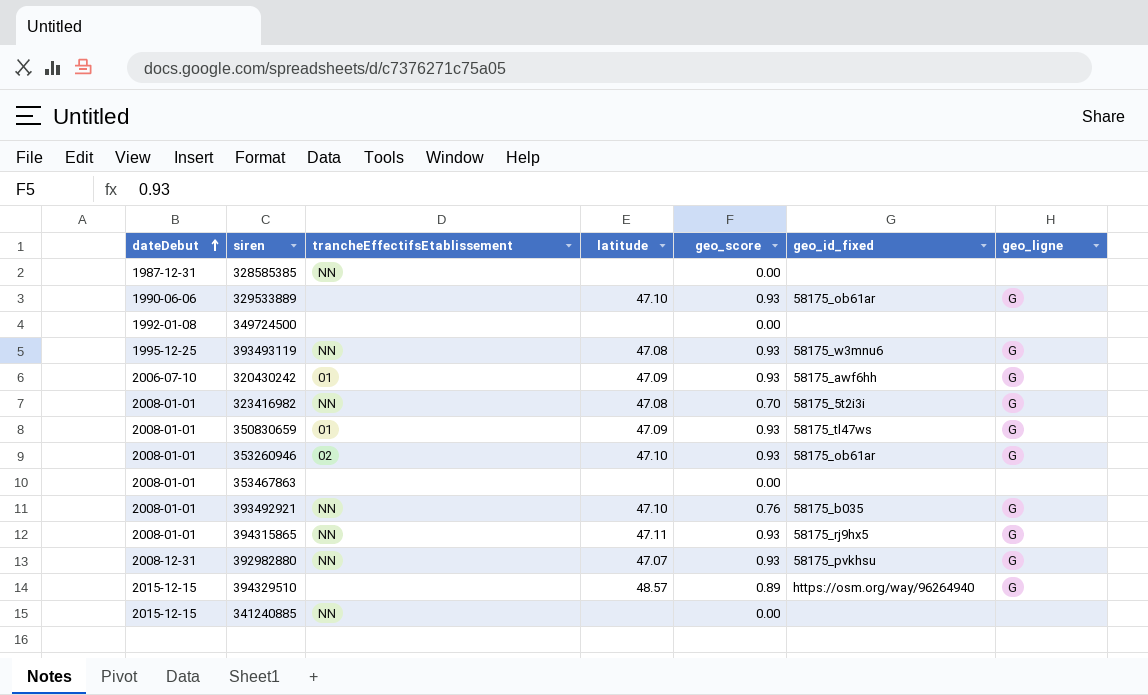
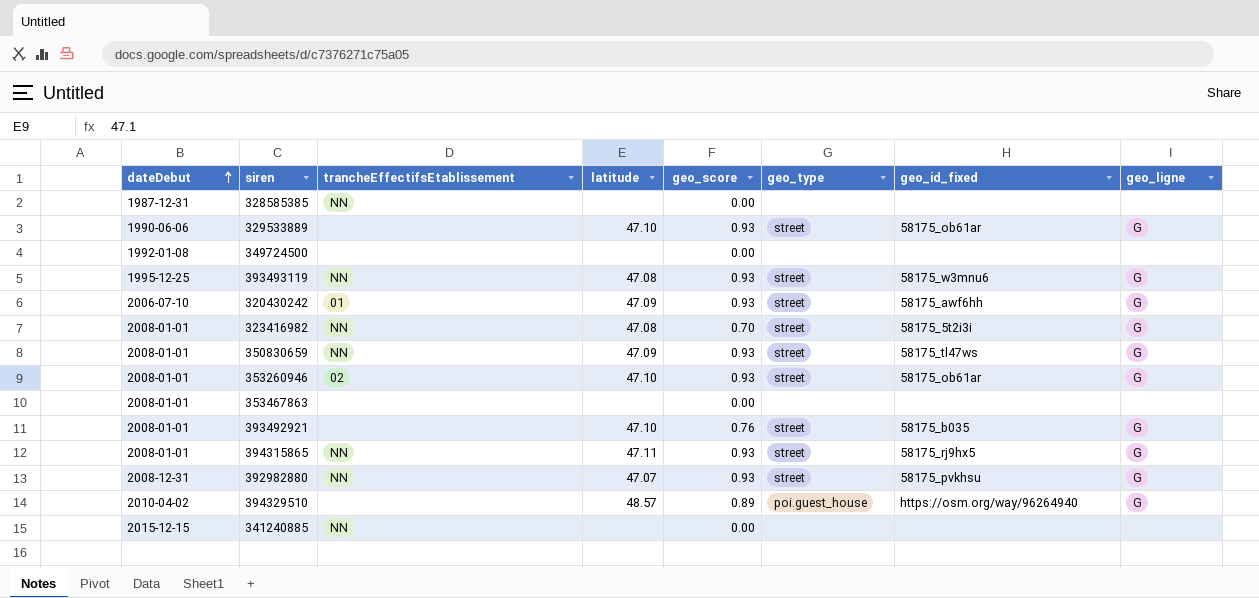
column geo_type | position: none -> 6
350830659 | trancheEffectifsEtablissement: 01 -> NN
393492921 | trancheEffectifsEtablissement: NN -> none
394329510 | dateDebut: 2015-12-15 -> 2010-04-02

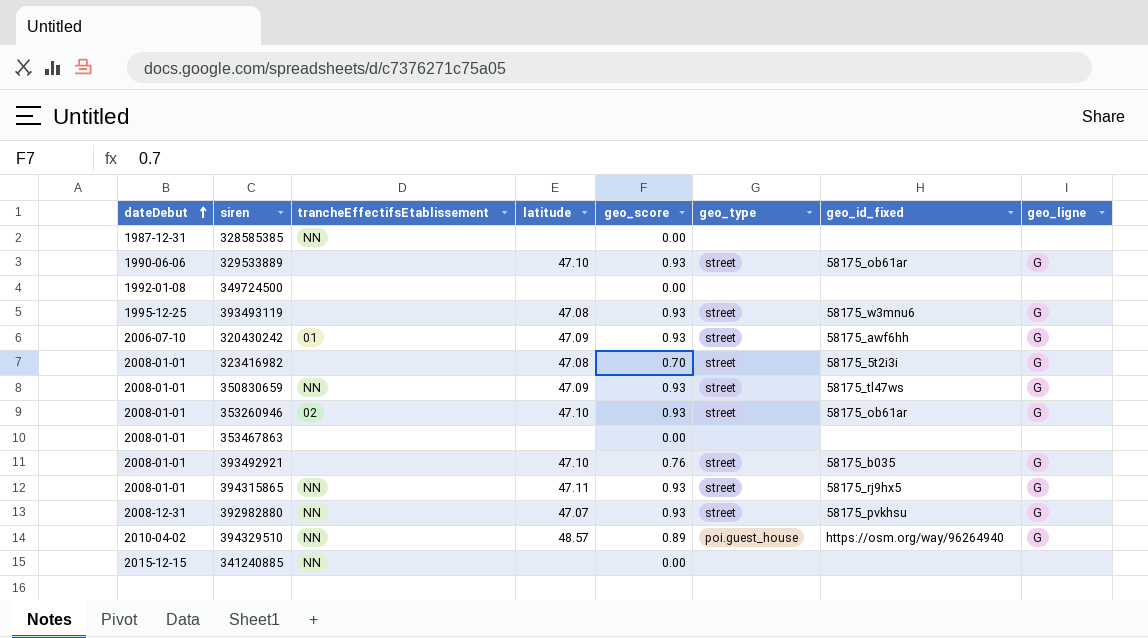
393493119 | trancheEffectifsEtablissement: NN -> none
323416982 | trancheEffectifsEtablissement: NN -> none
394329510 | trancheEffectifsEtablissement: none -> NN

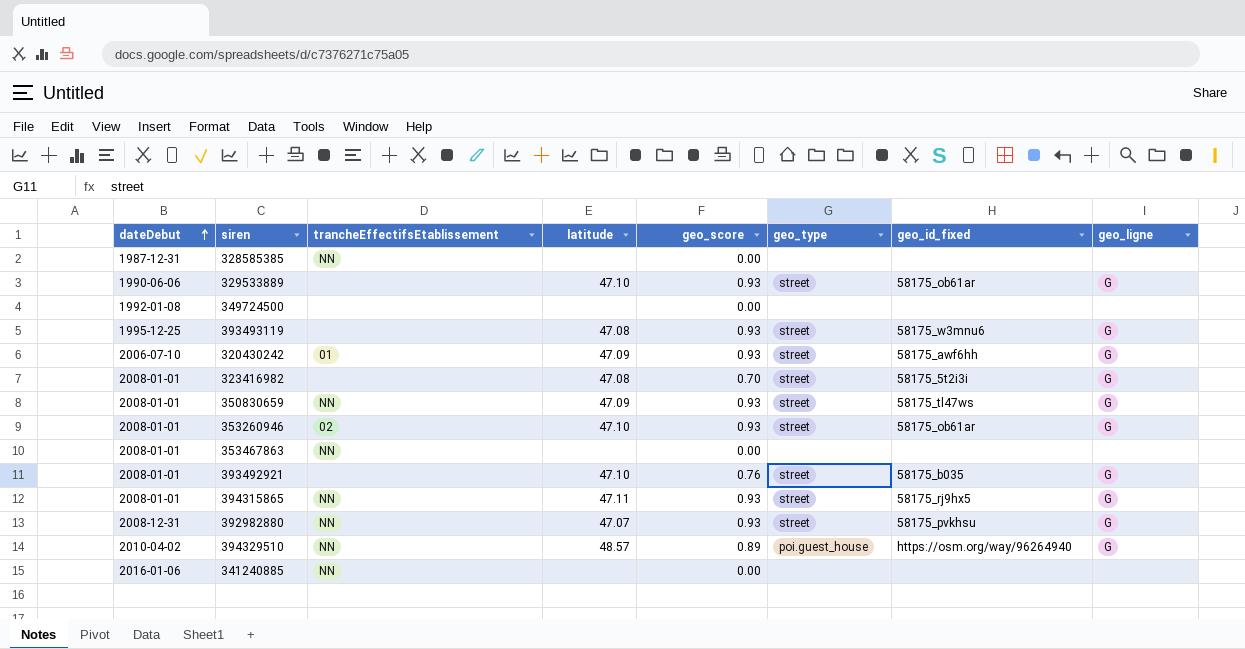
353467863 | trancheEffectifsEtablissement: none -> NN
341240885 | dateDebut: 2015-12-15 -> 2016-01-06

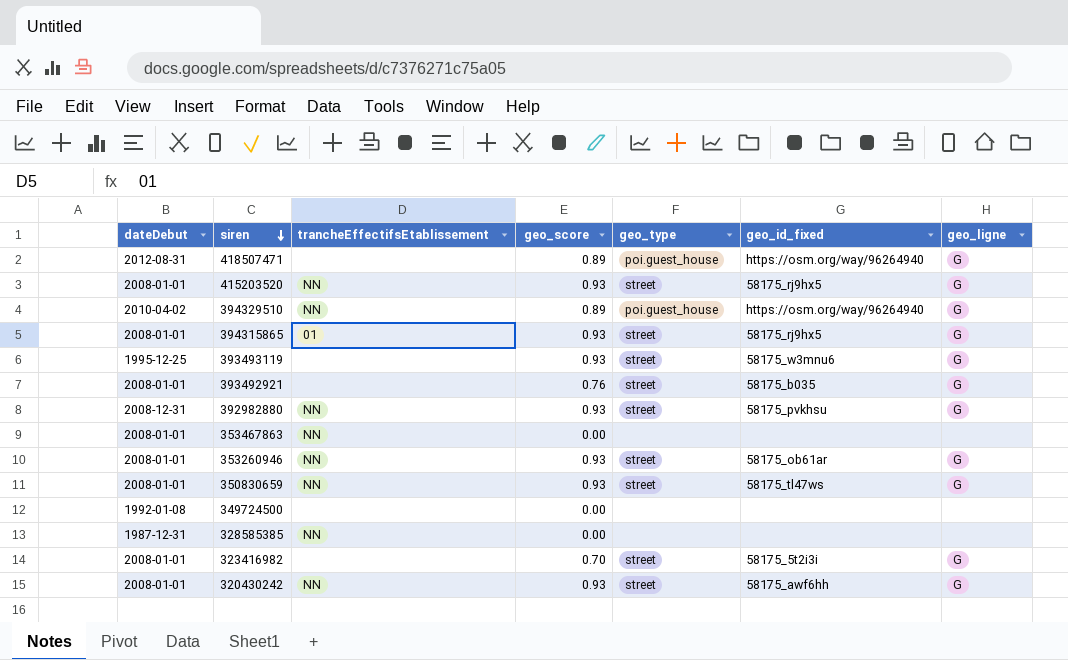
row order: dateDebut ascending -> siren descending
column latitude | position: 4 -> none
row 329533889: 1990-06-06 | none | 47.10 | 0.93 | street | 58175_ob61ar | G -> none
row 341240885: 2016-01-06 | NN | none | 0.00 | none | none | none -> none
row 418507471: none -> 2012-08-31 | none | 0.89 | poi.guest_house | https://osm.org/way/96264940 | G
row 415203520: none -> 2008-01-01 | NN | 0.93 | street | 58175_rj9hx5 | G
394315865 | trancheEffectifsEtablissement: NN -> 01
353260946 | trancheEffectifsEtablissement: 02 -> NN
320430242 | dateDebut: 2006-07-10 -> 2008-01-01
320430242 | trancheEffectifsEtablissement: 01 -> NN

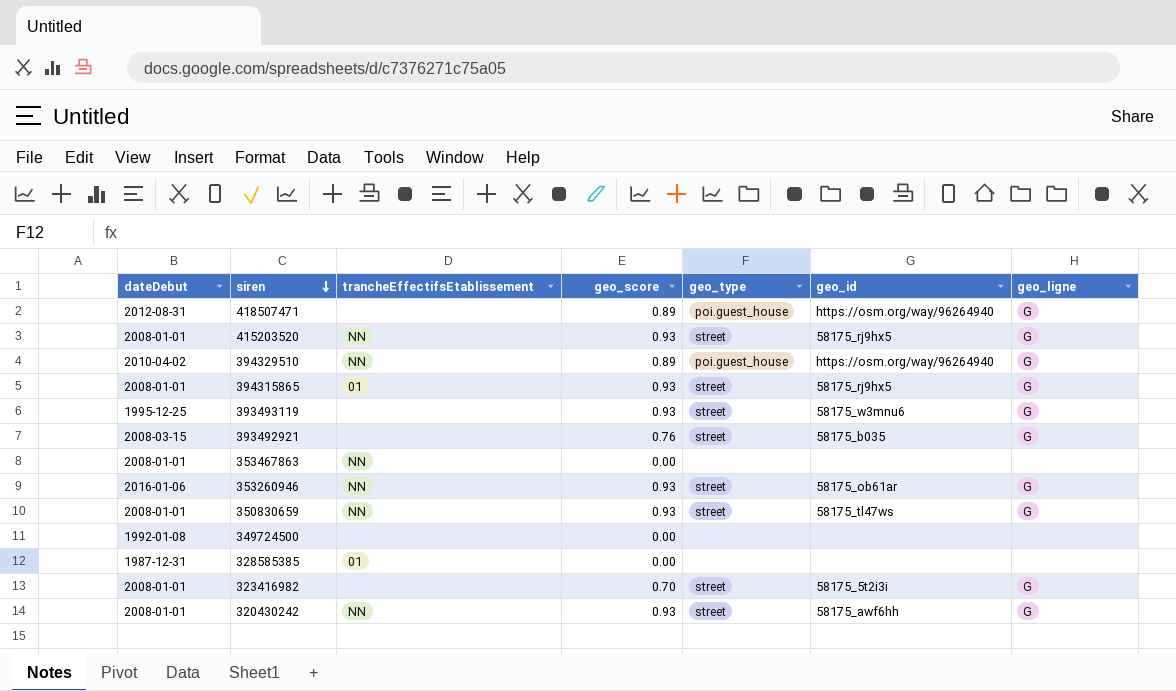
column name: geo_id_fixed -> geo_id
row 392982880: 2008-12-31 | NN | 0.93 | street | 58175_pvkhsu | G -> none
393492921 | dateDebut: 2008-01-01 -> 2008-03-15
353260946 | dateDebut: 2008-01-01 -> 2016-01-06
328585385 | trancheEffectifsEtablissement: NN -> 01

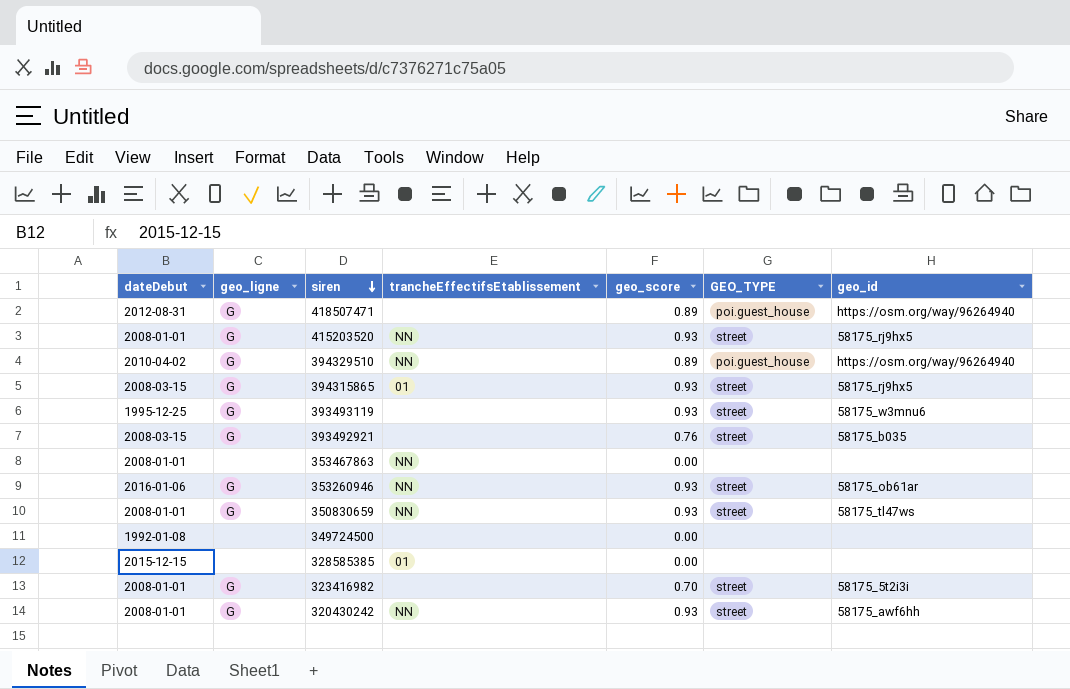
column geo_ligne | position: 7 -> 2
column name: geo_type -> GEO_TYPE
394315865 | dateDebut: 2008-01-01 -> 2008-03-15
328585385 | dateDebut: 1987-12-31 -> 2015-12-15

